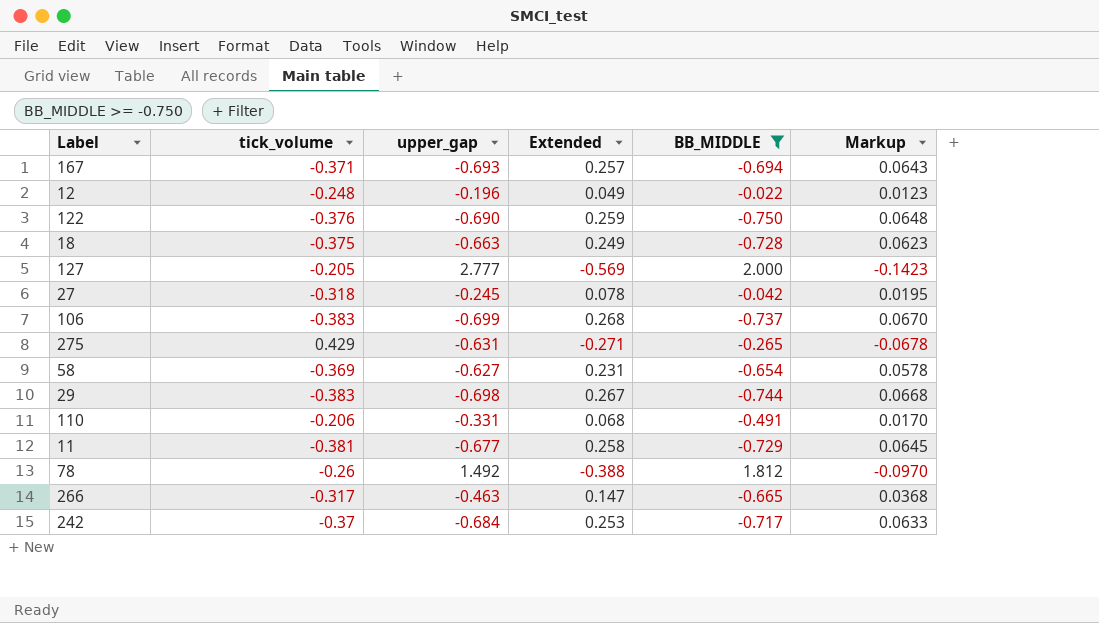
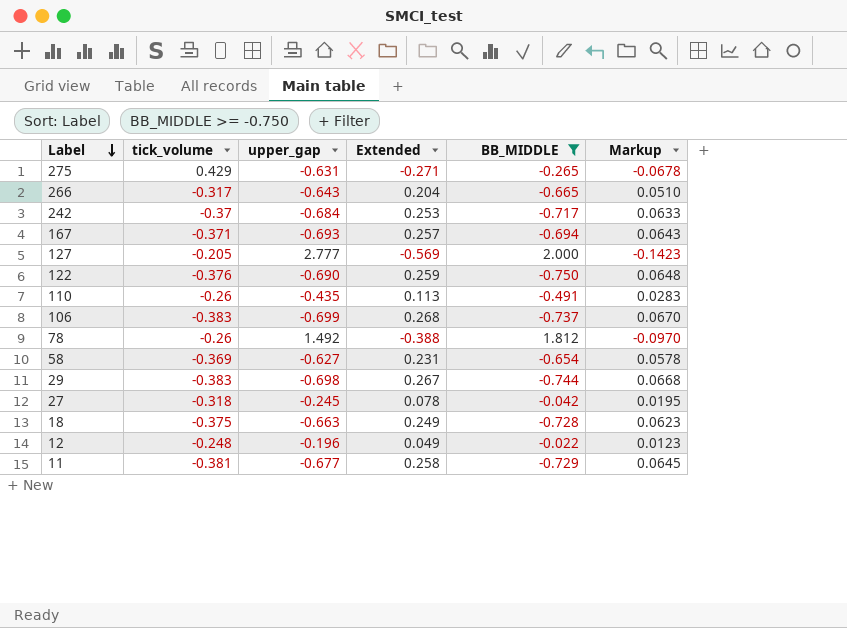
row order: none -> Label descending
266 | upper_gap: -0.463 -> -0.643
266 | Extended: 0.147 -> 0.204
266 | Markup: 0.0368 -> 0.0510
110 | tick_volume: -0.206 -> -0.26
110 | upper_gap: -0.331 -> -0.435
110 | Extended: 0.068 -> 0.113
110 | Markup: 0.0170 -> 0.0283

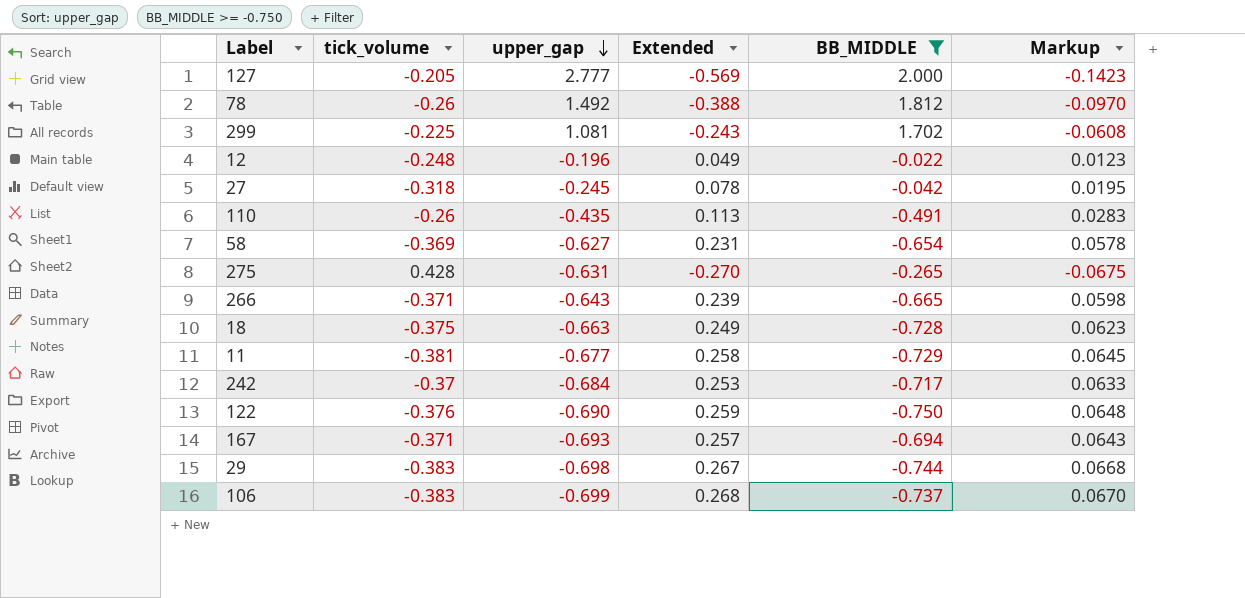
row order: Label descending -> upper_gap descending
row 299: none -> -0.225 | 1.081 | -0.243 | 1.702 | -0.0608
275 | tick_volume: 0.429 -> 0.428
275 | Extended: -0.271 -> -0.270
275 | Markup: -0.0678 -> -0.0675
266 | tick_volume: -0.317 -> -0.371
266 | Extended: 0.204 -> 0.239
266 | Markup: 0.0510 -> 0.0598

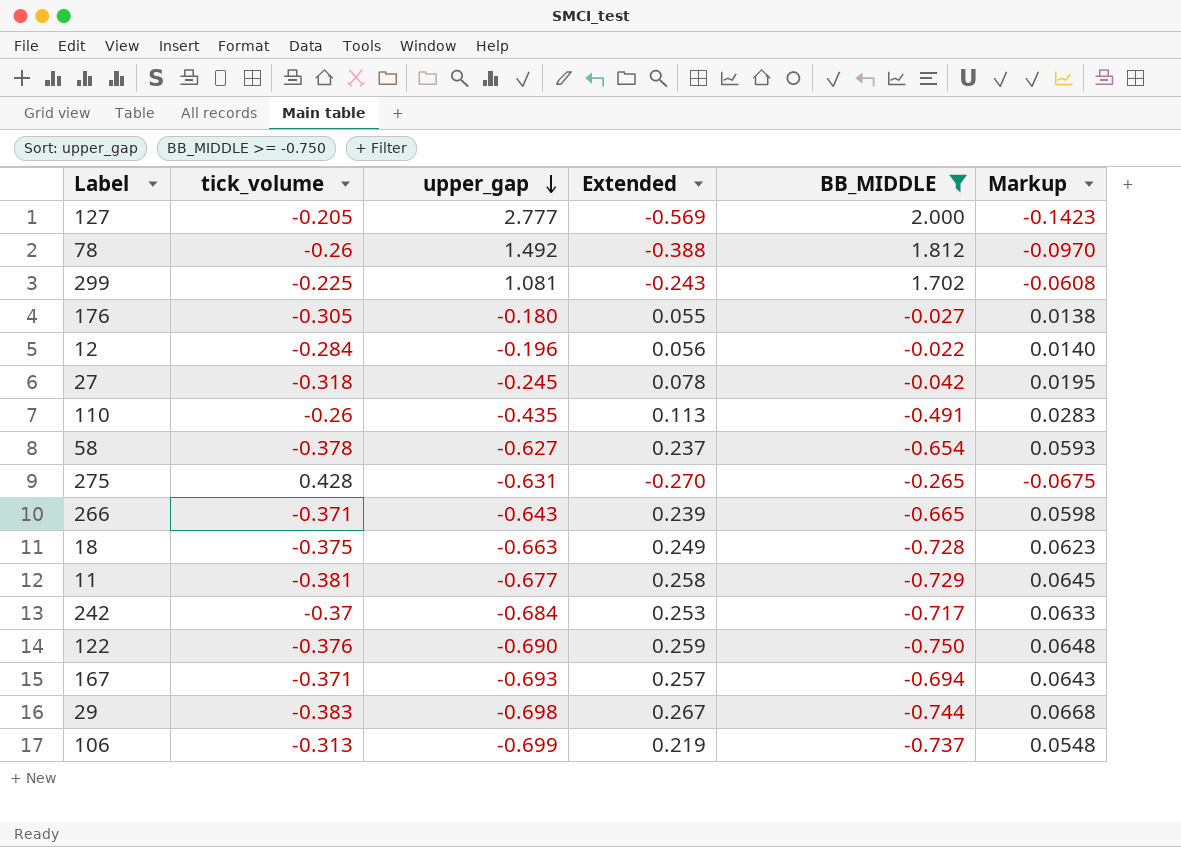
row 176: none -> -0.305 | -0.180 | 0.055 | -0.027 | 0.0138
12 | tick_volume: -0.248 -> -0.284
12 | Extended: 0.049 -> 0.056
12 | Markup: 0.0123 -> 0.0140
58 | tick_volume: -0.369 -> -0.378
58 | Extended: 0.231 -> 0.237
58 | Markup: 0.0578 -> 0.0593
106 | tick_volume: -0.383 -> -0.313
106 | Extended: 0.268 -> 0.219
106 | Markup: 0.0670 -> 0.0548

